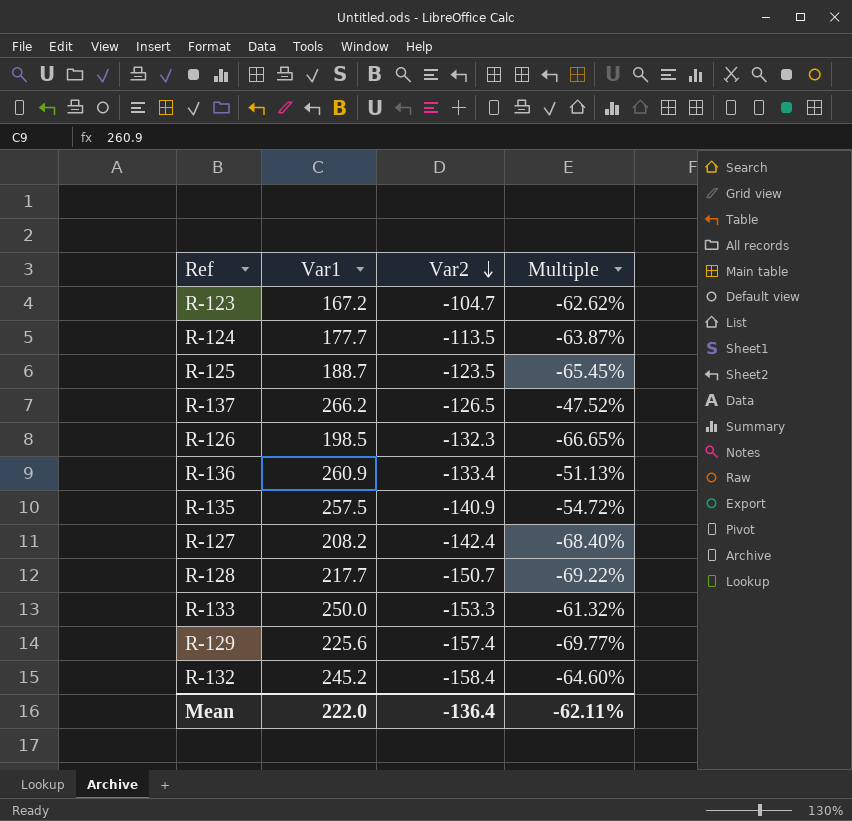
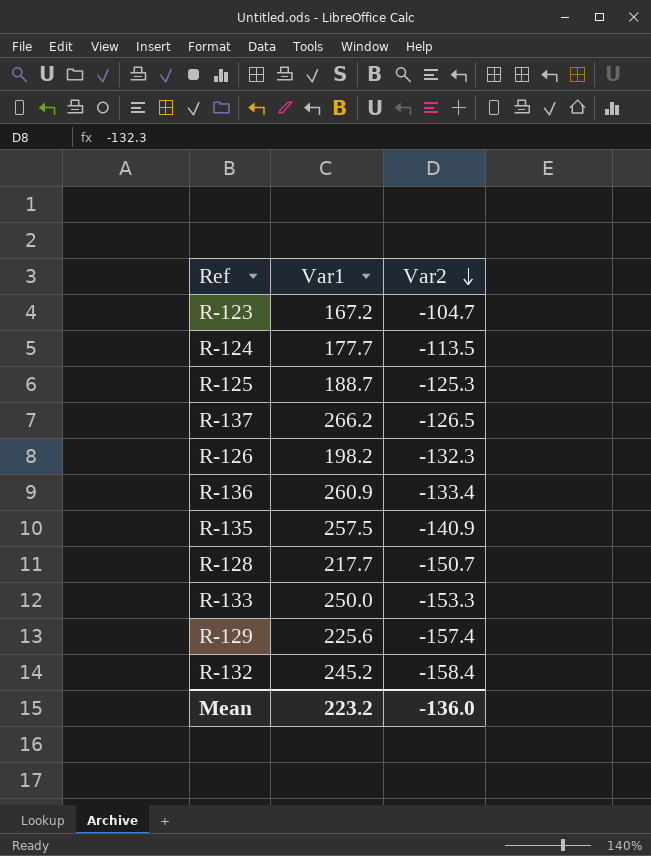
column Multiple | formula: [Var2] / [Var1] -> none
row R-127: 208.2 | -142.4 | -68.40% -> none
R-125 | Var2: -123.5 -> -125.3
R-126 | Var1: 198.5 -> 198.2
Mean | Var1: 222.0 -> 223.2
Mean | Var2: -136.4 -> -136.0

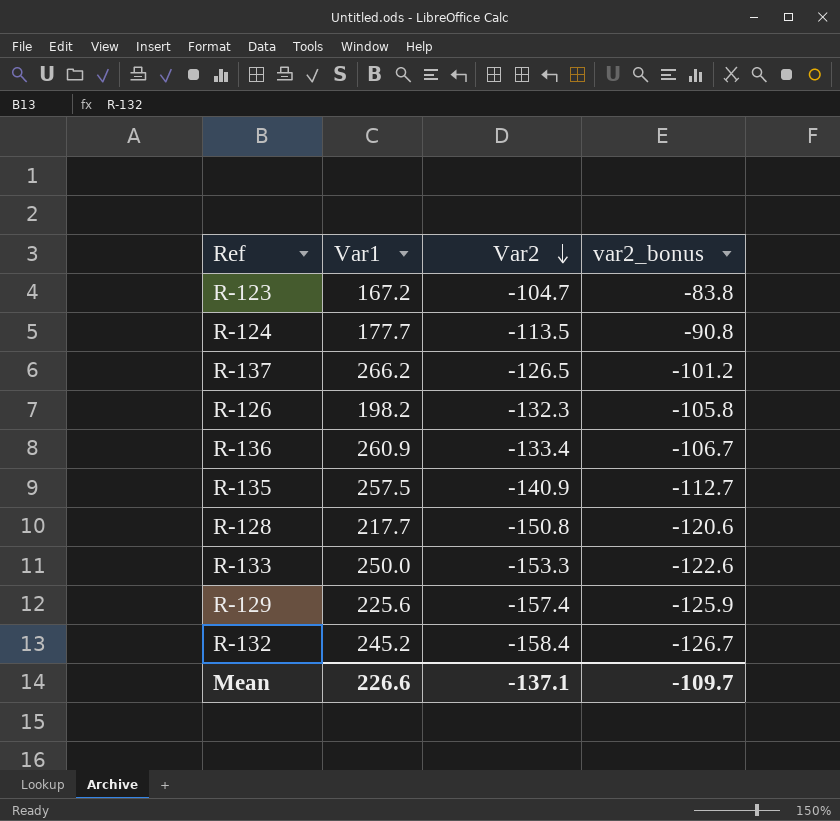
column var2_bonus | formula: none -> [Var2] * 0.8
row R-125: 188.7 | -125.3 -> none
R-128 | Var2: -150.7 -> -150.8
Mean | Var1: 223.2 -> 226.6
Mean | Var2: -136.0 -> -137.1

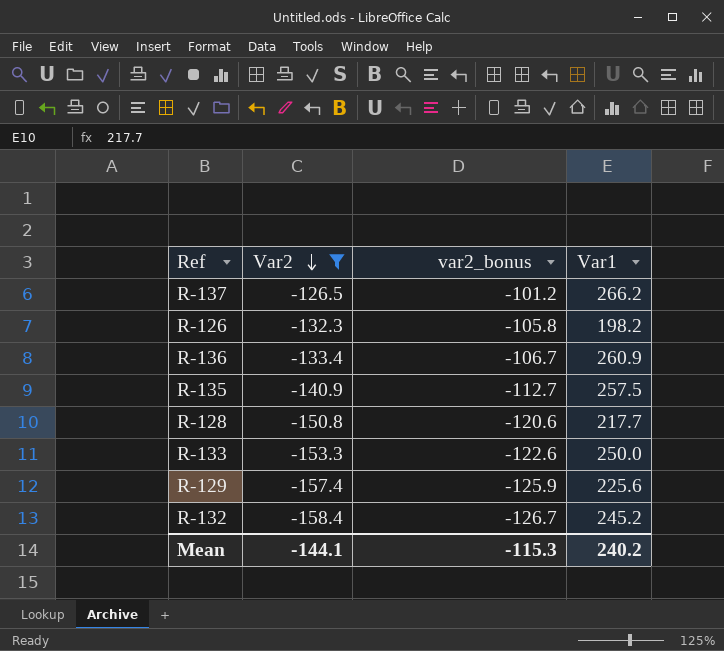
filter: none -> Var2 <= -126.5
column Var1 | position: 2 -> 4
Mean | Var2: -137.1 -> -144.1
Mean | var2_bonus: -109.7 -> -115.3
Mean | Var1: 226.6 -> 240.2

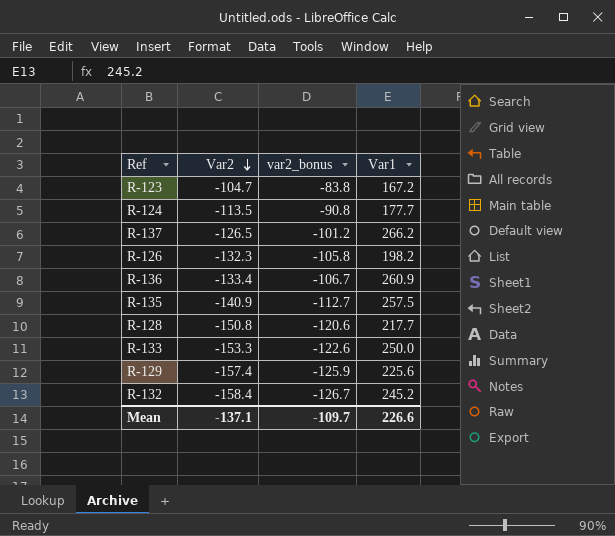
filter: Var2 <= -126.5 -> none
Mean | Var2: -144.1 -> -137.1
Mean | var2_bonus: -115.3 -> -109.7
Mean | Var1: 240.2 -> 226.6

